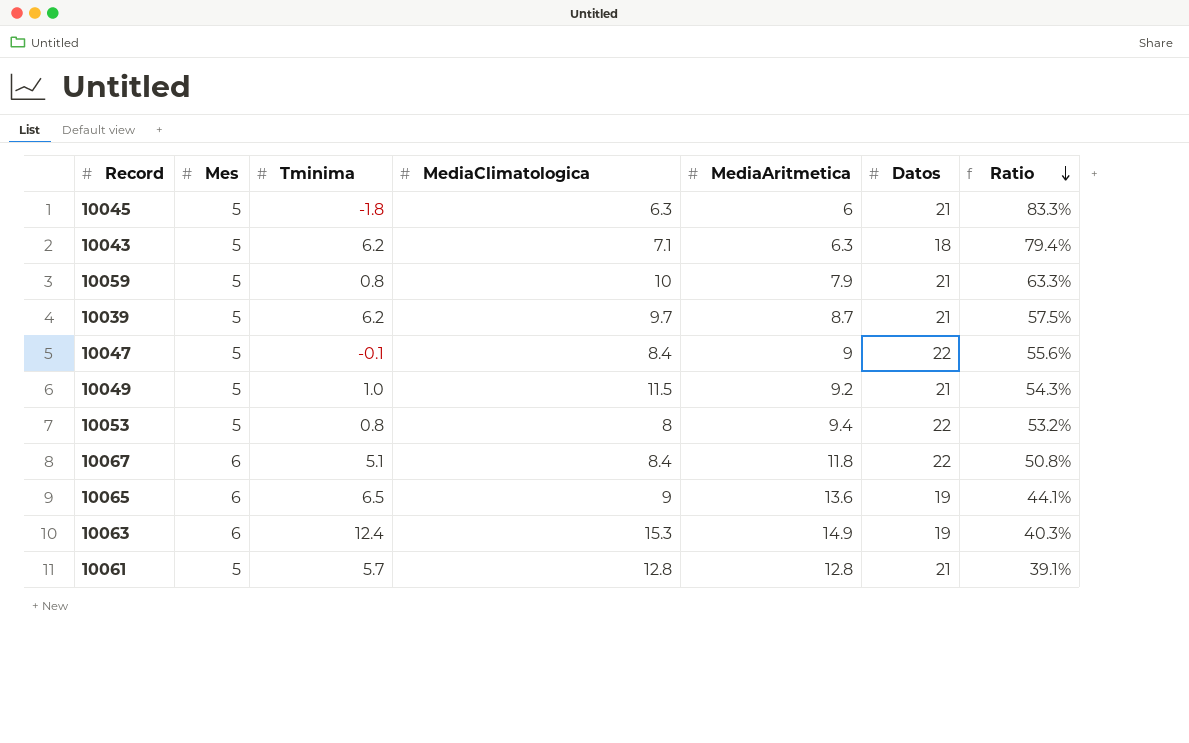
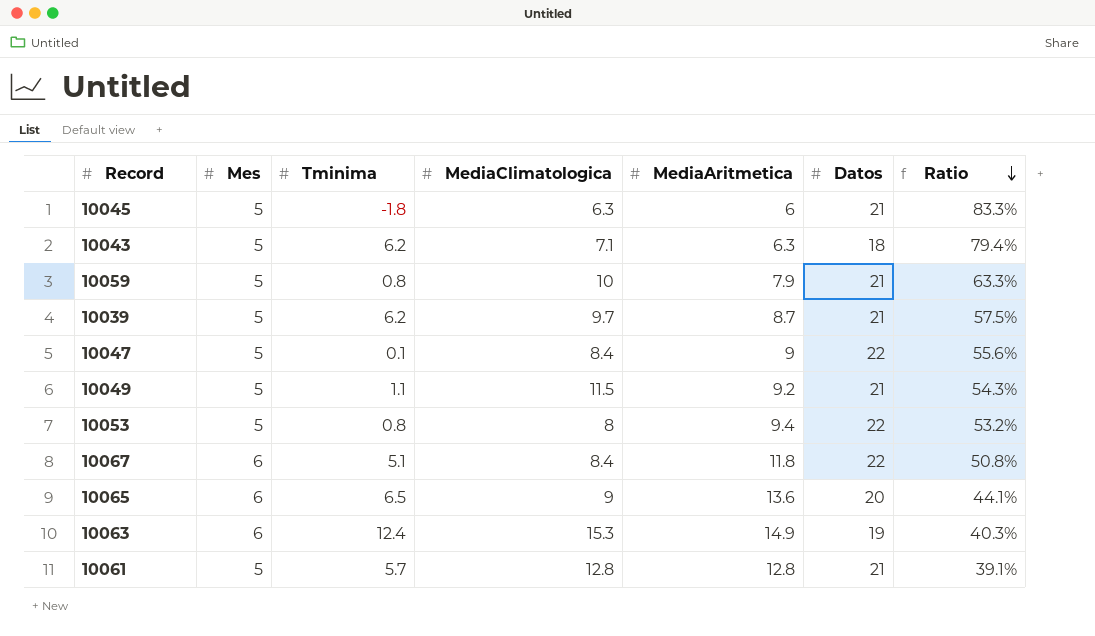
10047 | Tminima: -0.1 -> 0.1
10049 | Tminima: 1.0 -> 1.1
10065 | Datos: 19 -> 20

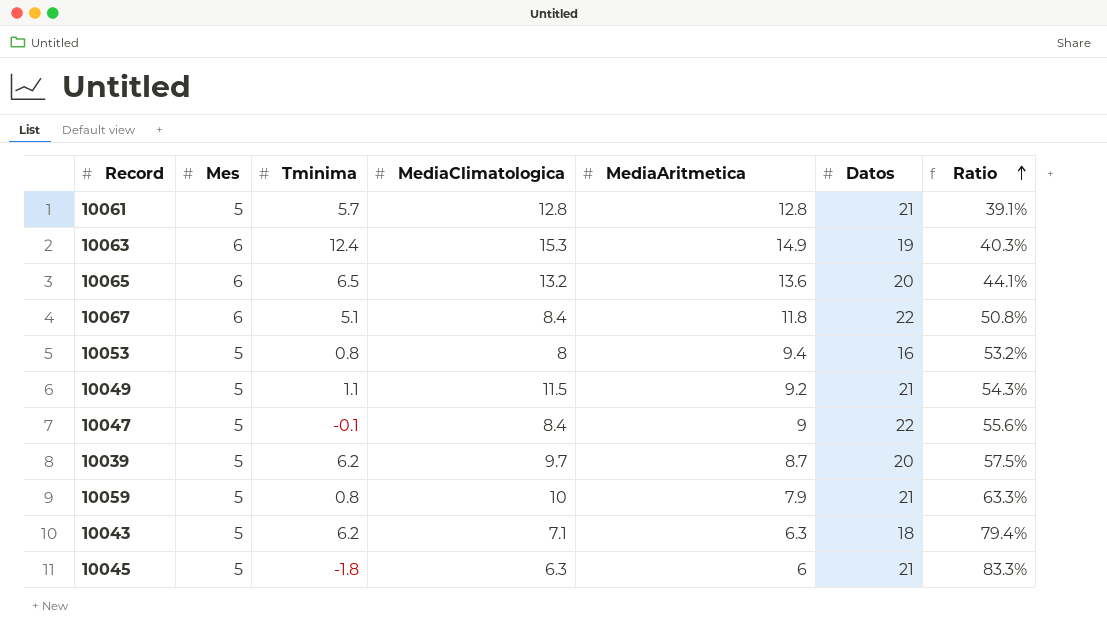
row order: Ratio descending -> Ratio ascending
10065 | MediaClimatologica: 9 -> 13.2
10053 | Datos: 22 -> 16
10047 | Tminima: 0.1 -> -0.1
10039 | Datos: 21 -> 20

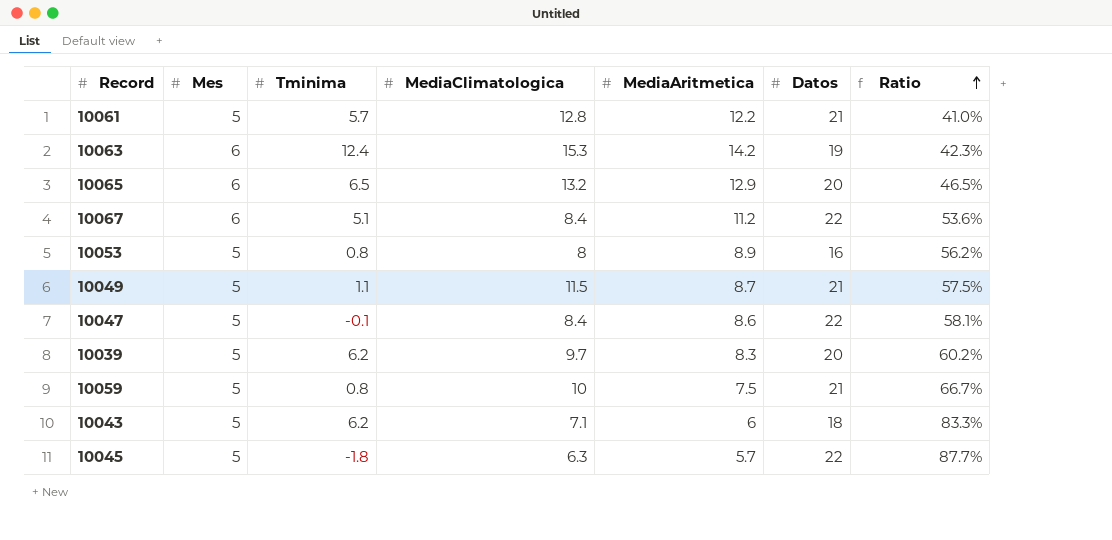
10061 | MediaAritmetica: 12.8 -> 12.2
10061 | Ratio: 39.1% -> 41.0%
10063 | MediaAritmetica: 14.9 -> 14.2
10063 | Ratio: 40.3% -> 42.3%
10065 | MediaAritmetica: 13.6 -> 12.9
10065 | Ratio: 44.1% -> 46.5%
10067 | MediaAritmetica: 11.8 -> 11.2
10067 | Ratio: 50.8% -> 53.6%
10053 | MediaAritmetica: 9.4 -> 8.9
10053 | Ratio: 53.2% -> 56.2%
10049 | MediaAritmetica: 9.2 -> 8.7
10049 | Ratio: 54.3% -> 57.5%
10047 | MediaAritmetica: 9 -> 8.6
10047 | Ratio: 55.6% -> 58.1%
10039 | MediaAritmetica: 8.7 -> 8.3
10039 | Ratio: 57.5% -> 60.2%
10059 | MediaAritmetica: 7.9 -> 7.5
10059 | Ratio: 63.3% -> 66.7%
10043 | MediaAritmetica: 6.3 -> 6
10043 | Ratio: 79.4% -> 83.3%
10045 | MediaAritmetica: 6 -> 5.7
10045 | Datos: 21 -> 22
10045 | Ratio: 83.3% -> 87.7%

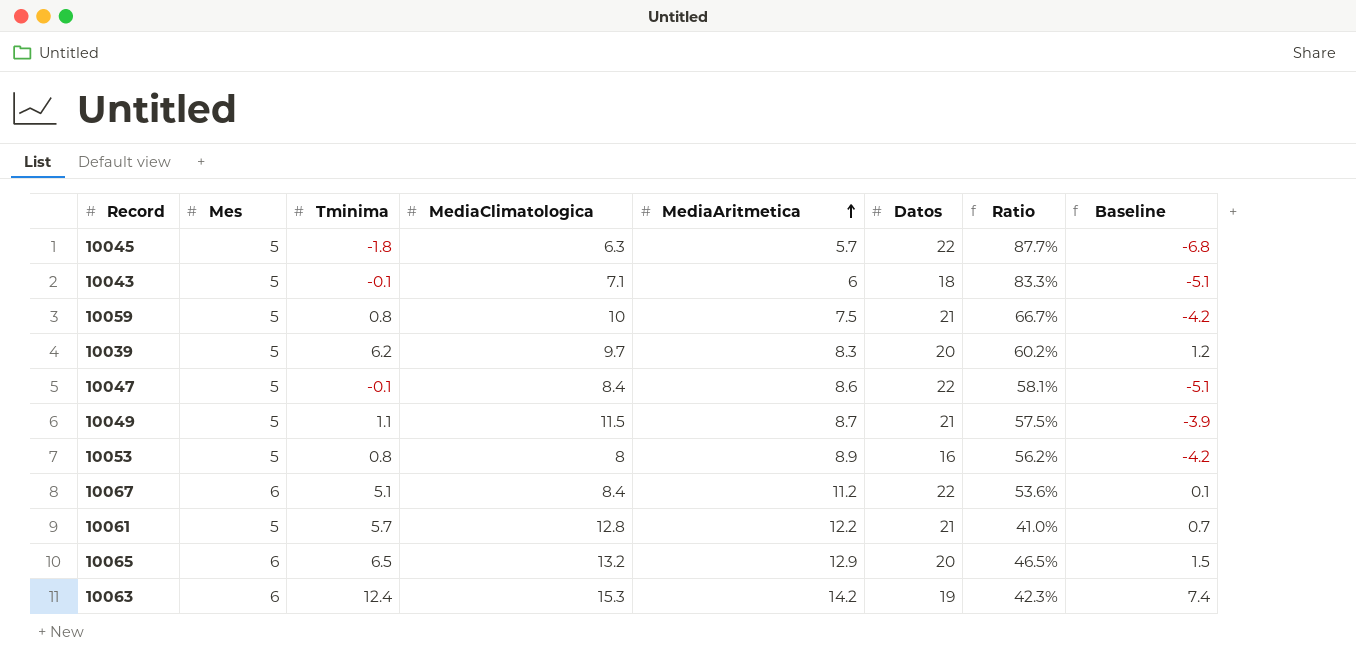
row order: Ratio ascending -> MediaAritmetica ascending
column Baseline | formula: none -> [Tminima] - 5
10043 | Tminima: 6.2 -> -0.1

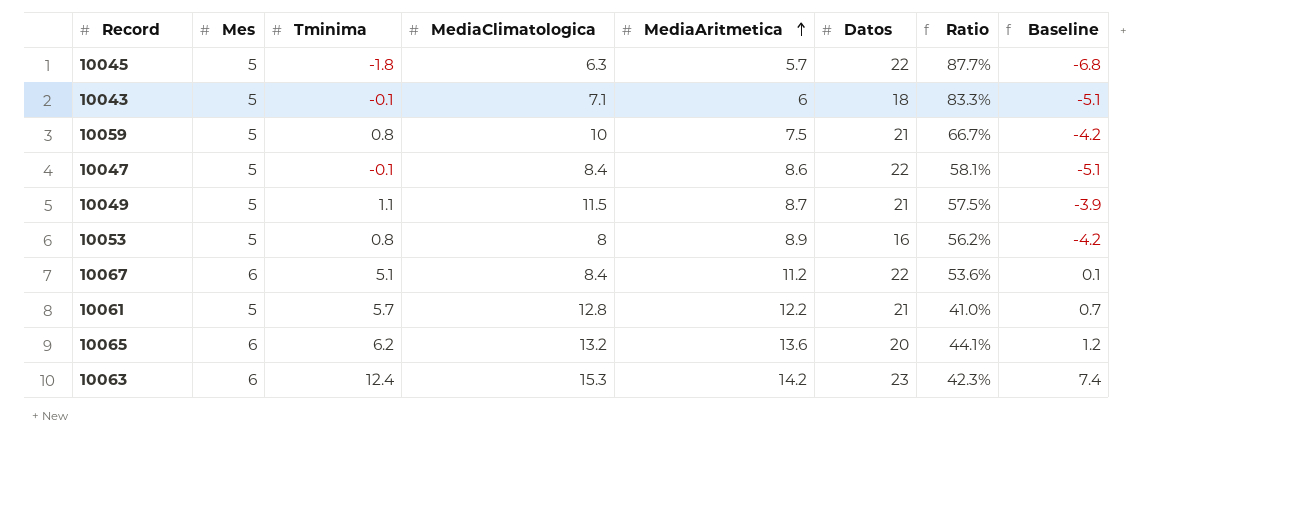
row 10039: 5 | 6.2 | 9.7 | 8.3 | 20 | 60.2% | 1.2 -> none
10065 | Tminima: 6.5 -> 6.2
10065 | MediaAritmetica: 12.9 -> 13.6
10065 | Ratio: 46.5% -> 44.1%
10065 | Baseline: 1.5 -> 1.2
10063 | Datos: 19 -> 23

